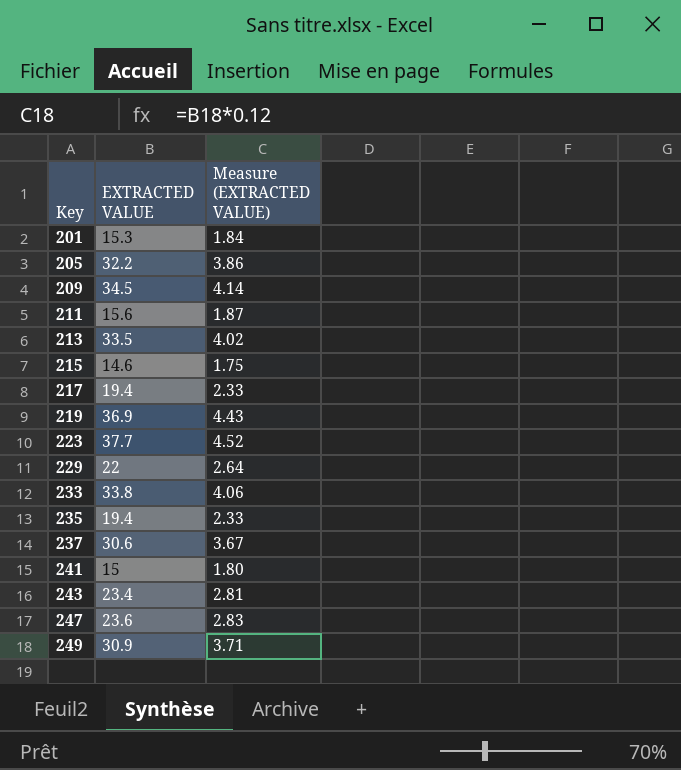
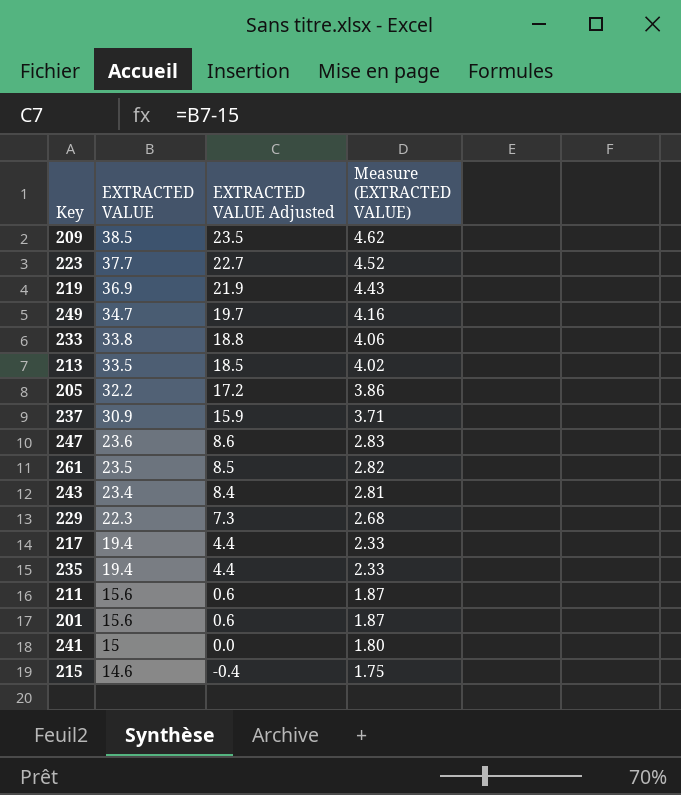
row order: Key ascending -> EXTRACTED VALUE descending
column EXTRACTED VALUE Adjusted | formula: none -> [EXTRACTED VALUE] - 15
209 | EXTRACTED VALUE: 34.5 -> 38.5
209 | Measure (EXTRACTED VALUE): 4.14 -> 4.62
249 | EXTRACTED VALUE: 30.9 -> 34.7
249 | Measure (EXTRACTED VALUE): 3.71 -> 4.16
237 | EXTRACTED VALUE: 30.6 -> 30.9
237 | Measure (EXTRACTED VALUE): 3.67 -> 3.71
row 261: none -> 23.5 | 8.5 | 2.82
229 | EXTRACTED VALUE: 22 -> 22.3
229 | Measure (EXTRACTED VALUE): 2.64 -> 2.68
201 | EXTRACTED VALUE: 15.3 -> 15.6
201 | Measure (EXTRACTED VALUE): 1.84 -> 1.87

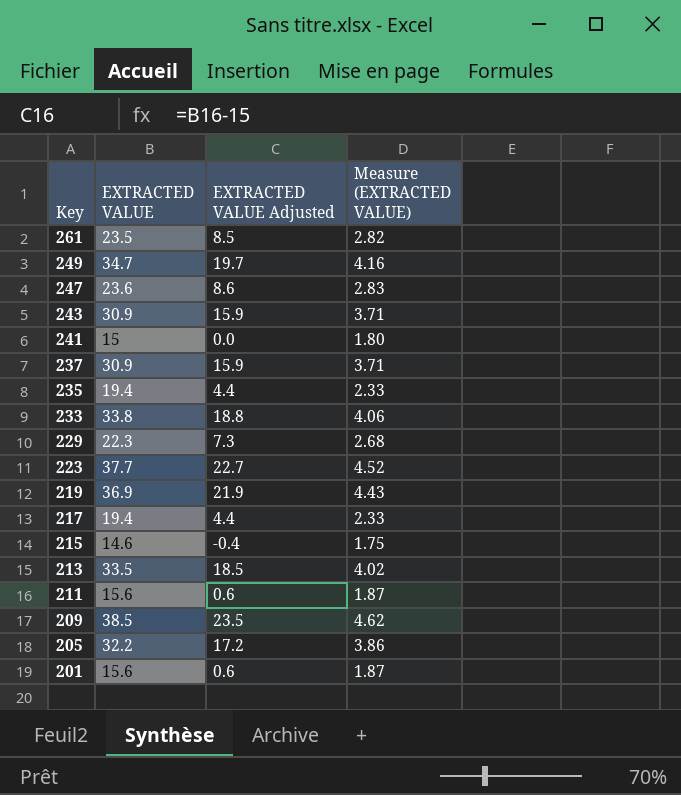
row order: EXTRACTED VALUE descending -> Key descending
243 | EXTRACTED VALUE: 23.4 -> 30.9
243 | EXTRACTED VALUE Adjusted: 8.4 -> 15.9
243 | Measure (EXTRACTED VALUE): 2.81 -> 3.71

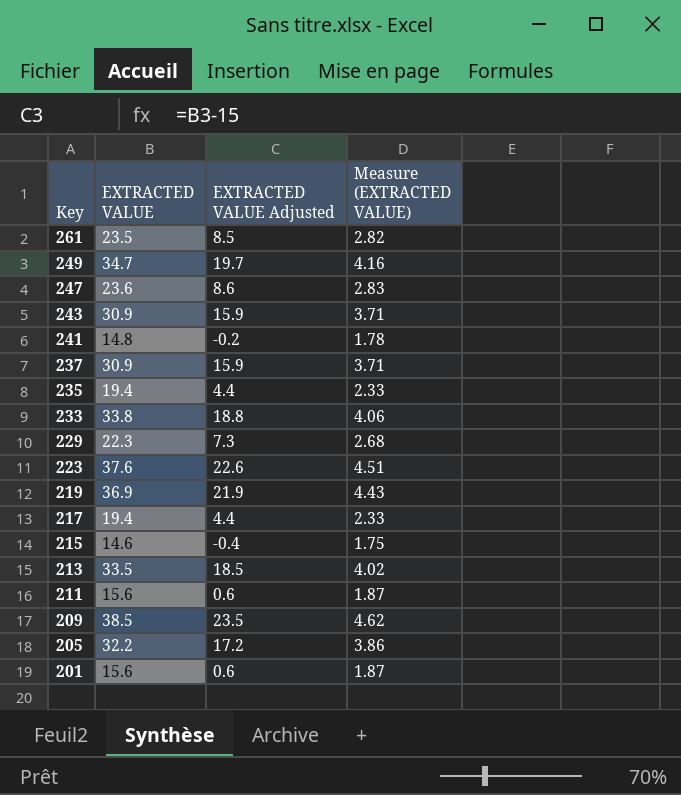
241 | EXTRACTED VALUE: 15 -> 14.8
241 | EXTRACTED VALUE Adjusted: 0.0 -> -0.2
241 | Measure (EXTRACTED VALUE): 1.80 -> 1.78
223 | EXTRACTED VALUE: 37.7 -> 37.6
223 | EXTRACTED VALUE Adjusted: 22.7 -> 22.6
223 | Measure (EXTRACTED VALUE): 4.52 -> 4.51

